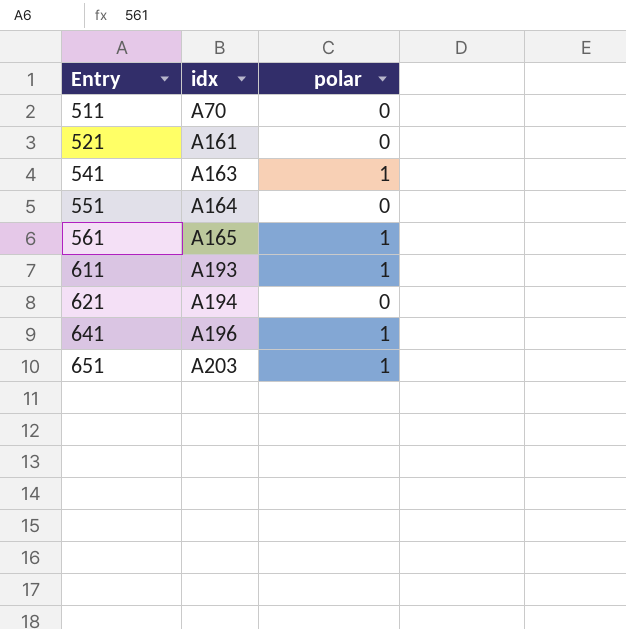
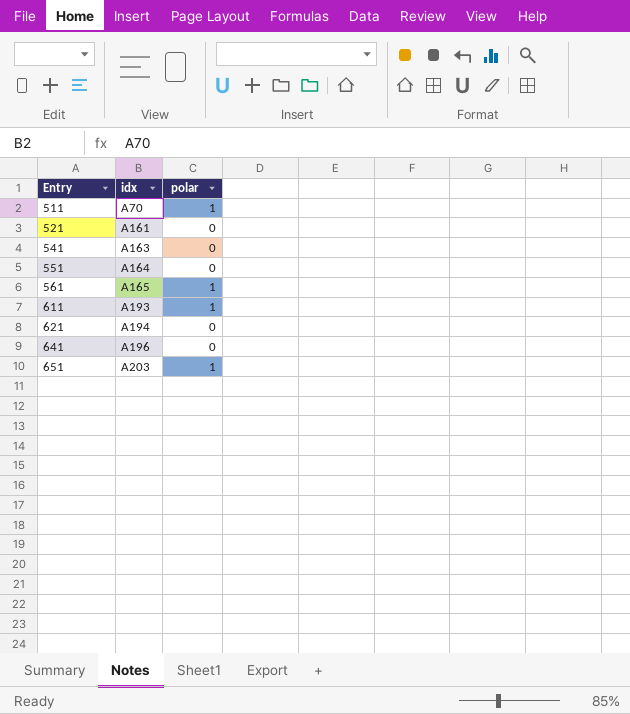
511 | polar: 0 -> 1
541 | polar: 1 -> 0
641 | polar: 1 -> 0

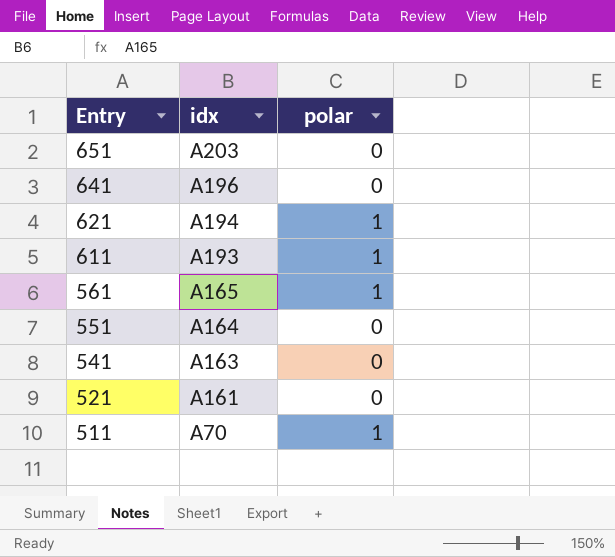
row order: Entry ascending -> Entry descending
651 | polar: 1 -> 0
621 | polar: 0 -> 1

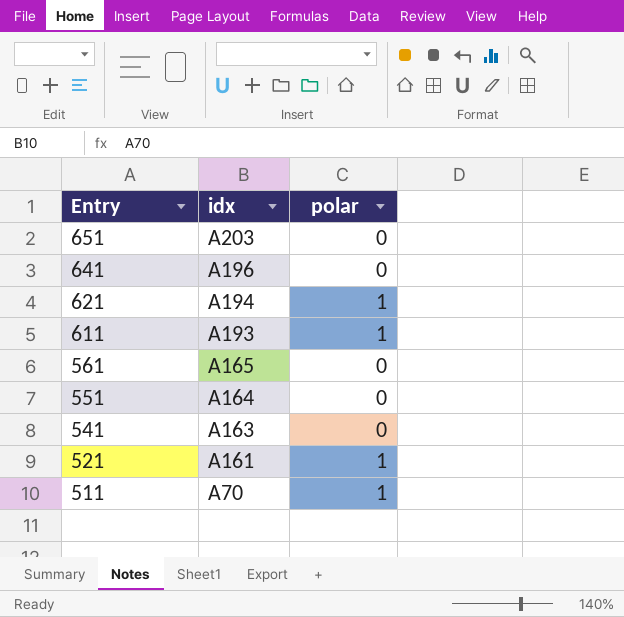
561 | polar: 1 -> 0
521 | polar: 0 -> 1

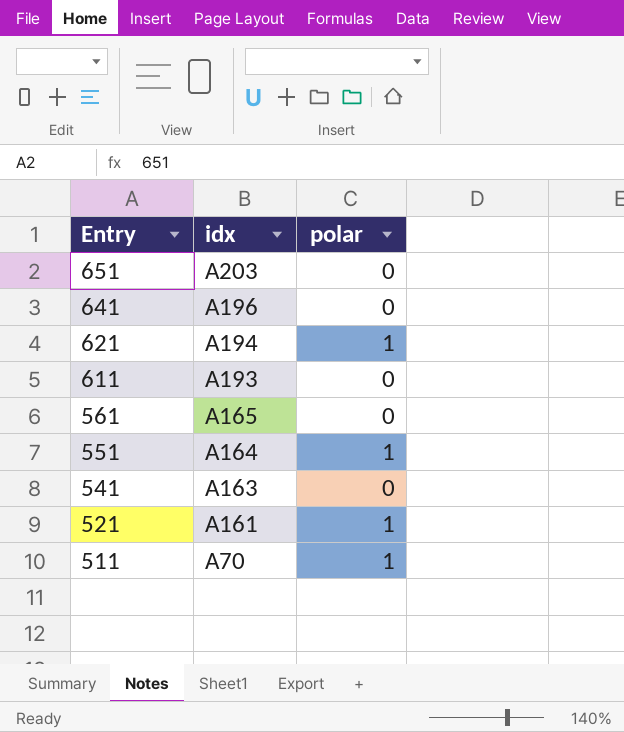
611 | polar: 1 -> 0
551 | polar: 0 -> 1

